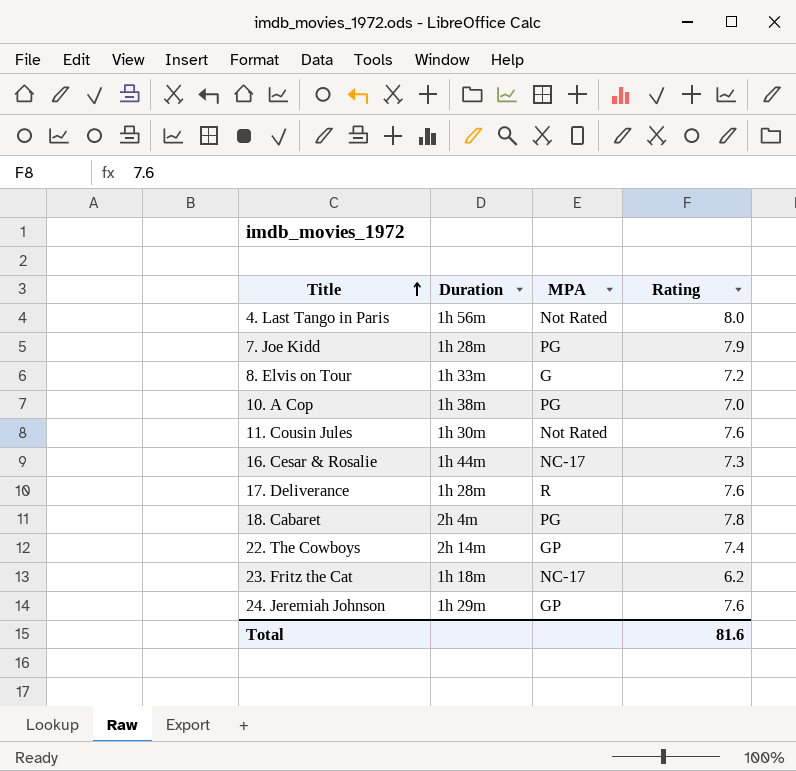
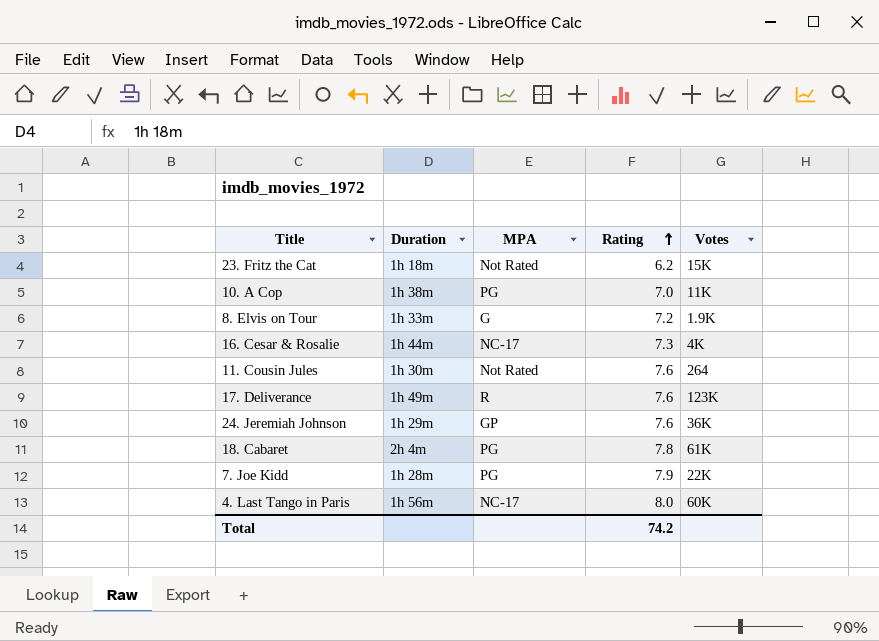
row order: Title ascending -> Rating ascending
column Votes | position: none -> 5
row 22. The Cowboys: 2h 14m | GP | 7.4 -> none
23. Fritz the Cat | MPA: NC-17 -> Not Rated
17. Deliverance | Duration: 1h 28m -> 1h 49m
4. Last Tango in Paris | MPA: Not Rated -> NC-17
Total | Rating: 81.6 -> 74.2

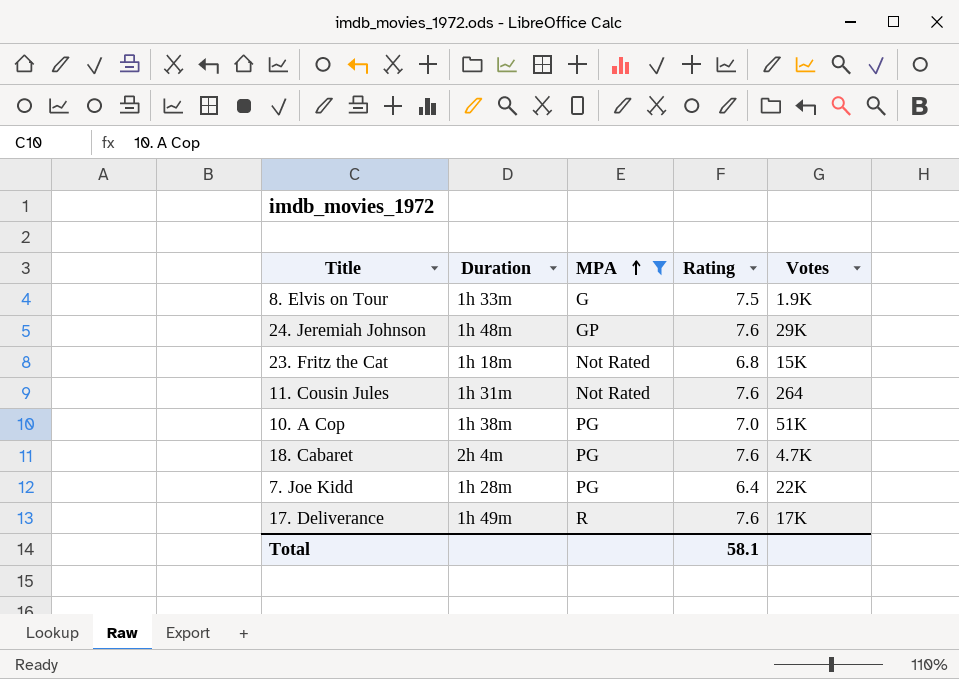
filter: none -> MPA != NC-17
row order: Rating ascending -> MPA ascending
8. Elvis on Tour | Rating: 7.2 -> 7.5
24. Jeremiah Johnson | Duration: 1h 29m -> 1h 48m
24. Jeremiah Johnson | Votes: 36K -> 29K
23. Fritz the Cat | Rating: 6.2 -> 6.8
11. Cousin Jules | Duration: 1h 30m -> 1h 31m
10. A Cop | Votes: 11K -> 51K
18. Cabaret | Rating: 7.8 -> 7.6
18. Cabaret | Votes: 61K -> 4.7K
7. Joe Kidd | Rating: 7.9 -> 6.4
17. Deliverance | Votes: 123K -> 17K
Total | Rating: 74.2 -> 58.1

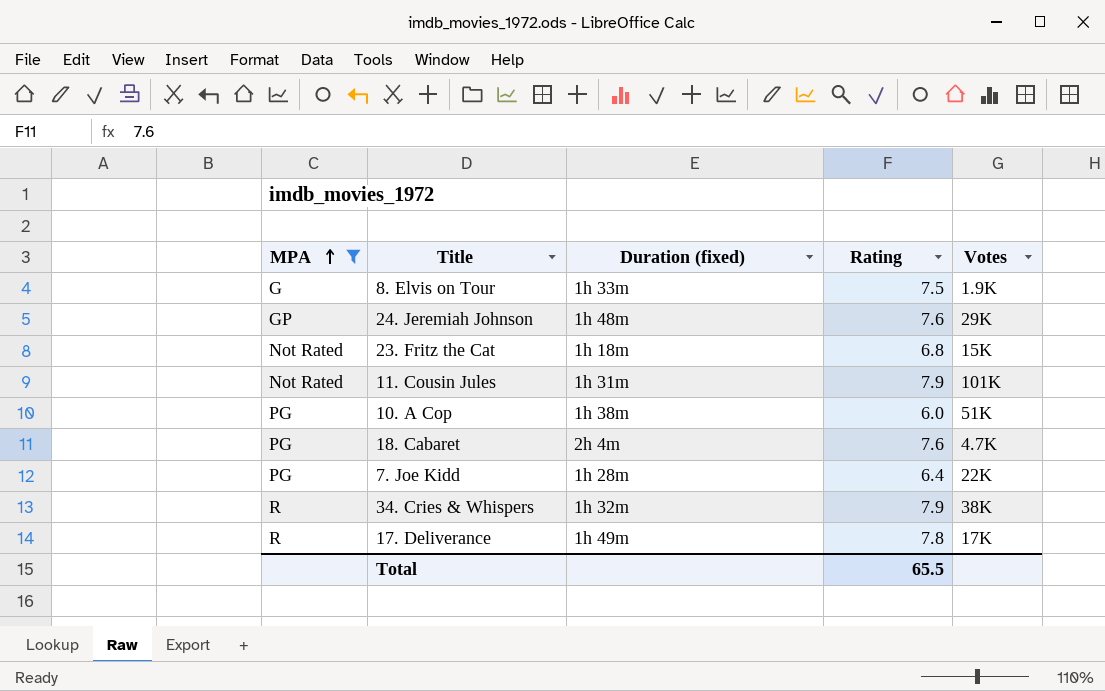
column MPA | position: 3 -> 1
column name: Duration -> Duration (fixed)
11. Cousin Jules | Rating: 7.6 -> 7.9
11. Cousin Jules | Votes: 264 -> 101K
10. A Cop | Rating: 7.0 -> 6.0
row 34. Cries & Whispers: none -> R | 1h 32m | 7.9 | 38K
17. Deliverance | Rating: 7.6 -> 7.8
Total | Rating: 58.1 -> 65.5

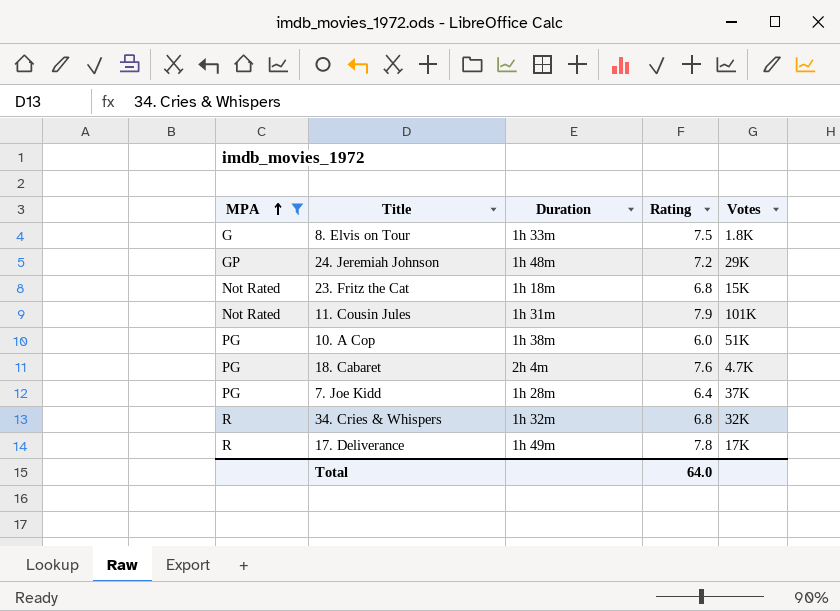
column name: Duration (fixed) -> Duration
8. Elvis on Tour | Votes: 1.9K -> 1.8K
24. Jeremiah Johnson | Rating: 7.6 -> 7.2
7. Joe Kidd | Votes: 22K -> 37K
34. Cries & Whispers | Rating: 7.9 -> 6.8
34. Cries & Whispers | Votes: 38K -> 32K
Total | Rating: 65.5 -> 64.0

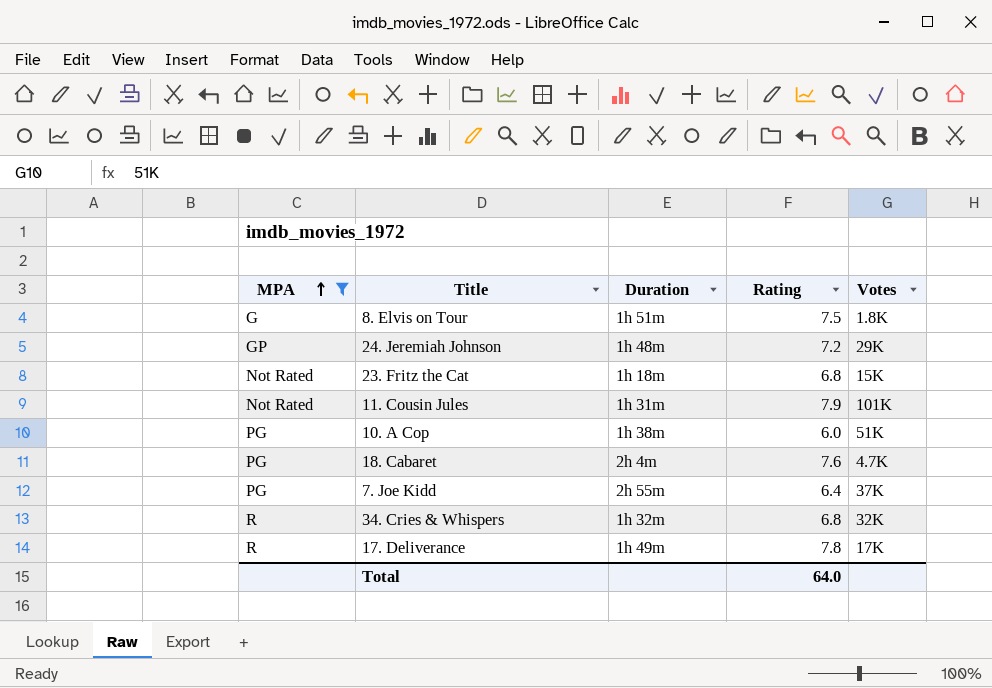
8. Elvis on Tour | Duration: 1h 33m -> 1h 51m
7. Joe Kidd | Duration: 1h 28m -> 2h 55m

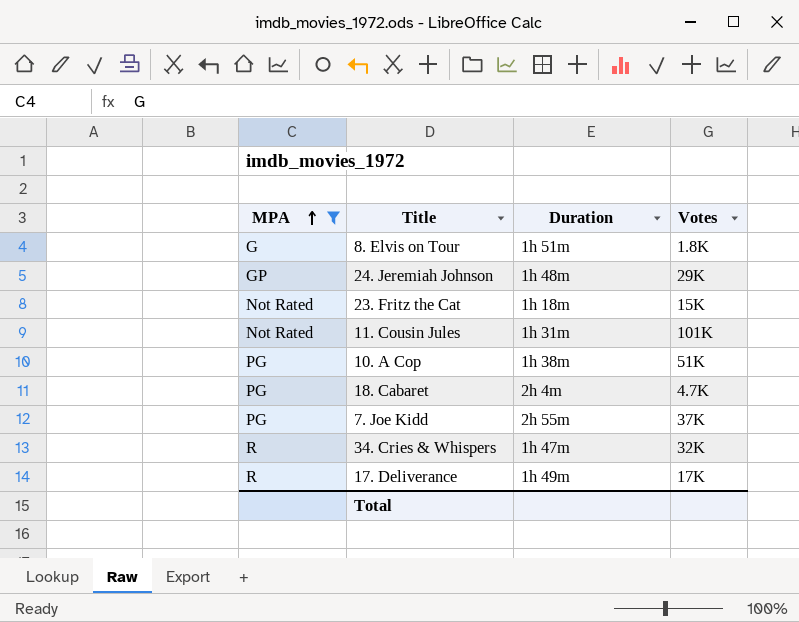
column Rating | position: 4 -> none
34. Cries & Whispers | Duration: 1h 32m -> 1h 47m

